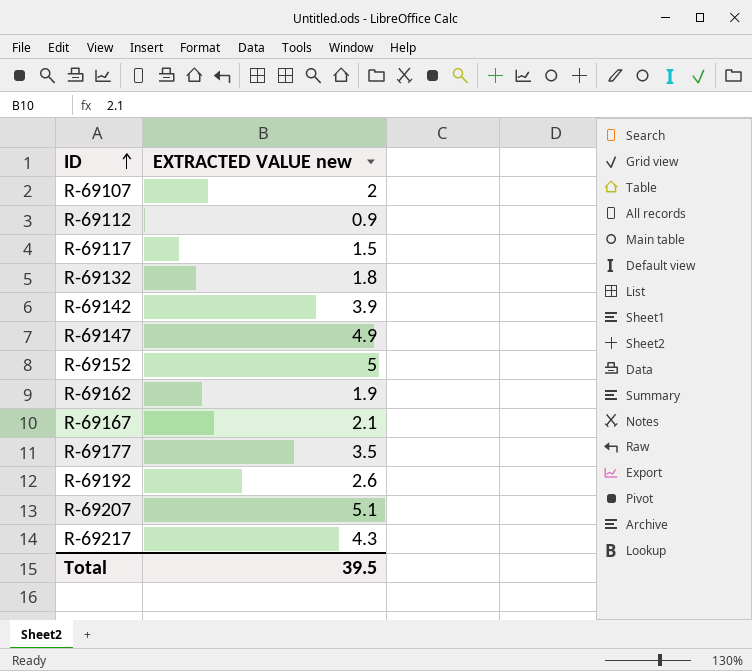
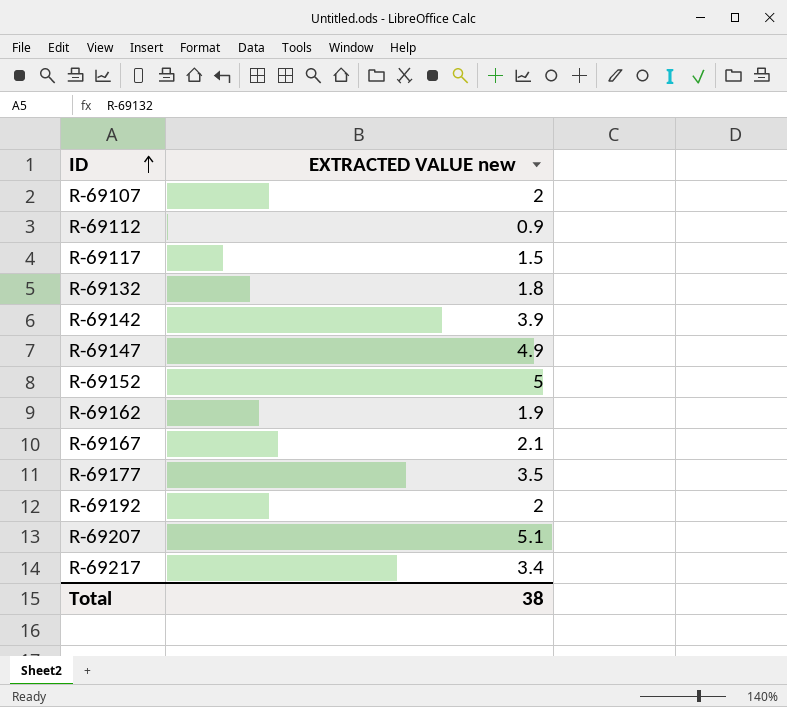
R-69192 | EXTRACTED VALUE new: 2.6 -> 2
R-69217 | EXTRACTED VALUE new: 4.3 -> 3.4
Total | EXTRACTED VALUE new: 39.5 -> 38

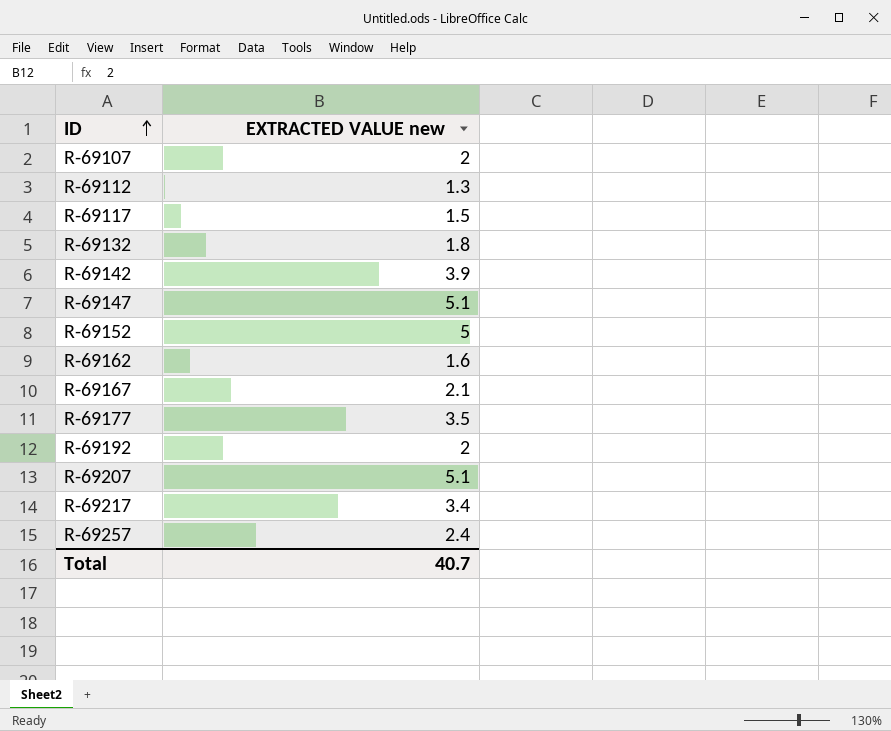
R-69112 | EXTRACTED VALUE new: 0.9 -> 1.3
R-69147 | EXTRACTED VALUE new: 4.9 -> 5.1
R-69162 | EXTRACTED VALUE new: 1.9 -> 1.6
row R-69257: none -> 2.4
Total | EXTRACTED VALUE new: 38 -> 40.7

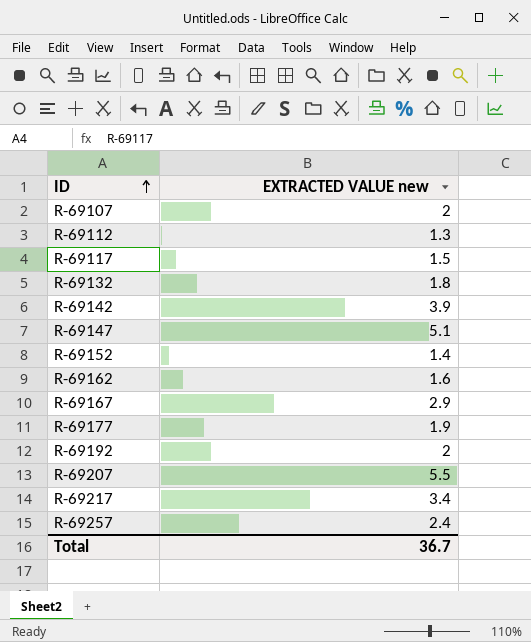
R-69152 | EXTRACTED VALUE new: 5 -> 1.4
R-69167 | EXTRACTED VALUE new: 2.1 -> 2.9
R-69177 | EXTRACTED VALUE new: 3.5 -> 1.9
R-69207 | EXTRACTED VALUE new: 5.1 -> 5.5
Total | EXTRACTED VALUE new: 40.7 -> 36.7

